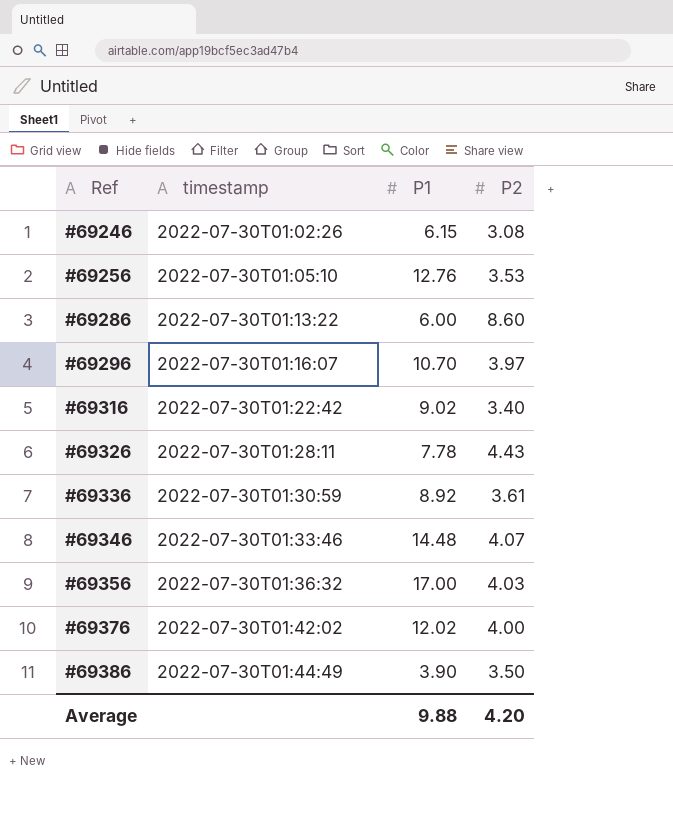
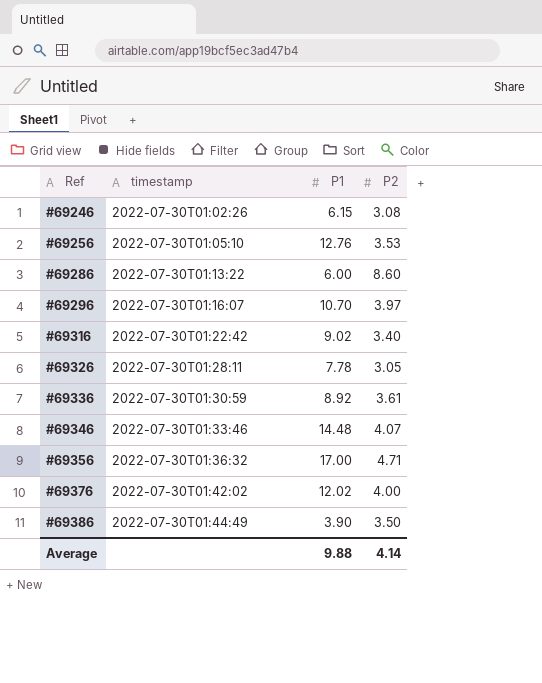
#69326 | P2: 4.43 -> 3.05
#69356 | P2: 4.03 -> 4.71
Average | P2: 4.20 -> 4.14

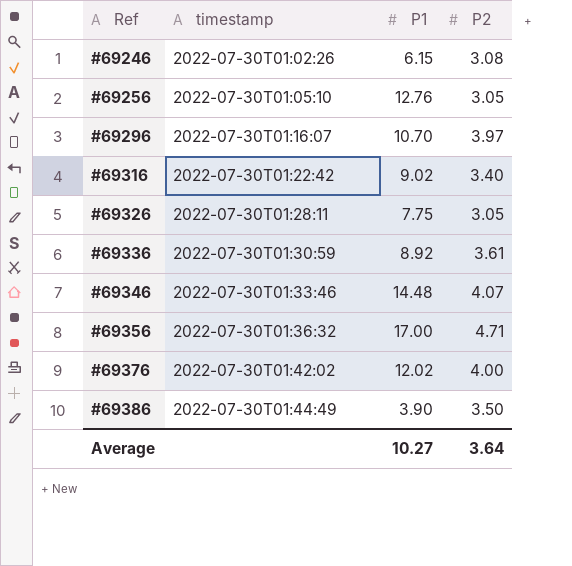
row #69286: 2022-07-30T01:13:22 | 6.00 | 8.60 -> none
#69256 | P2: 3.53 -> 3.05
#69326 | P1: 7.78 -> 7.75
Average | P1: 9.88 -> 10.27
Average | P2: 4.14 -> 3.64

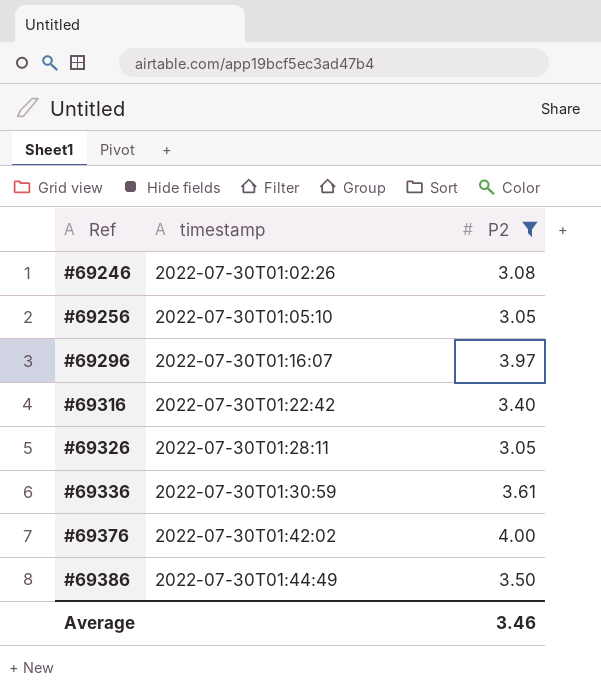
filter: none -> P2 <= 4.00
column P1 | position: 3 -> none
Average | P2: 3.64 -> 3.46

